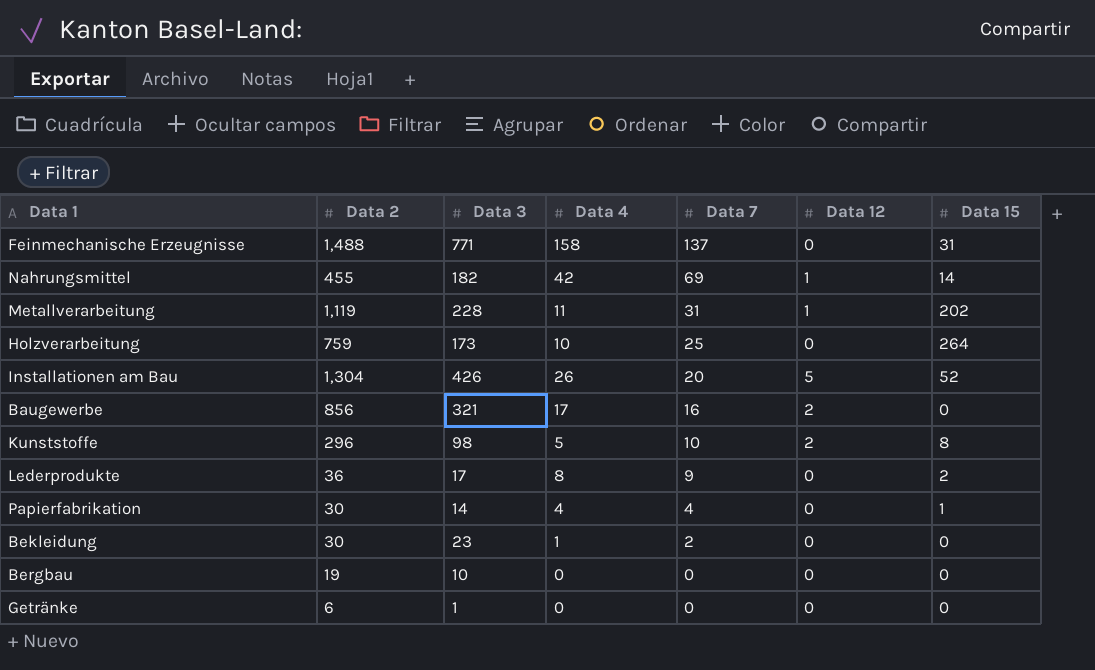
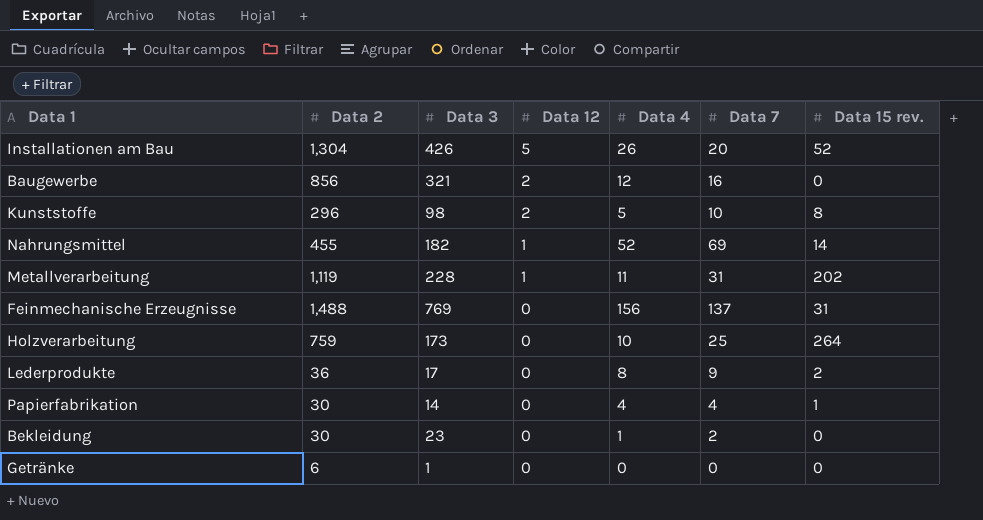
row order: Data 7 descending -> Data 12 descending
column Data 12 | position: 6 -> 4
column name: Data 15 -> Data 15 rev.
row Bergbau: 19 | 10 | 0 | 0 | 0 | 0 -> none
Baugewerbe | Data 4: 17 -> 12
Nahrungsmittel | Data 4: 42 -> 52
Feinmechanische Erzeugnisse | Data 3: 771 -> 769
Feinmechanische Erzeugnisse | Data 4: 158 -> 156

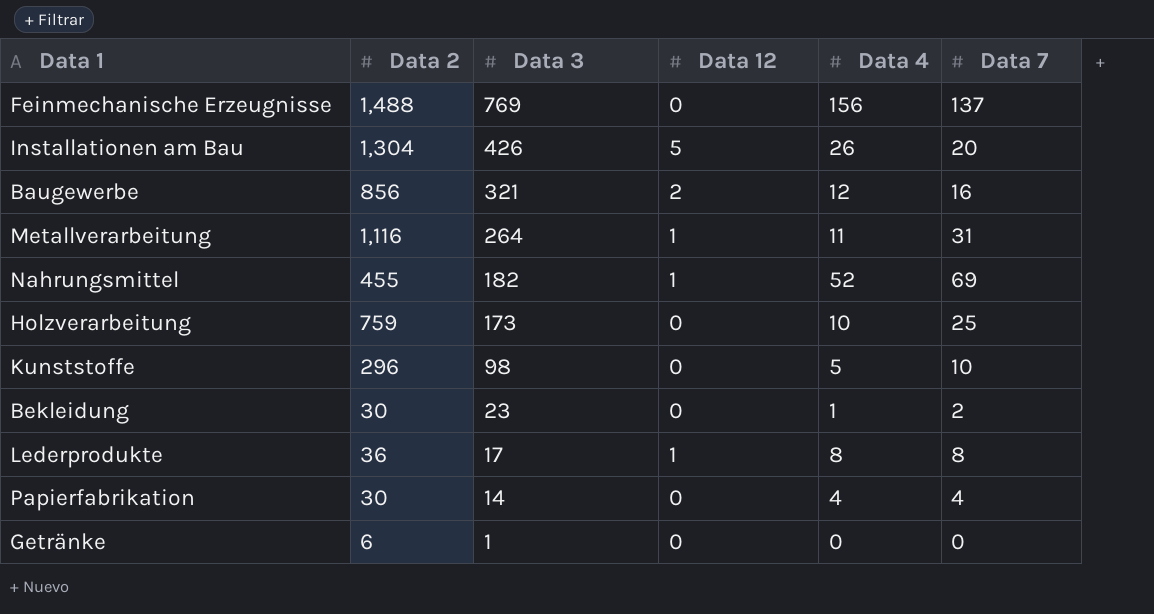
row order: Data 12 descending -> Data 3 descending
column Data 15 rev. | position: 7 -> none
Metallverarbeitung | Data 2: 1,119 -> 1,116
Metallverarbeitung | Data 3: 228 -> 264
Kunststoffe | Data 12: 2 -> 0
Lederprodukte | Data 12: 0 -> 1
Lederprodukte | Data 7: 9 -> 8

